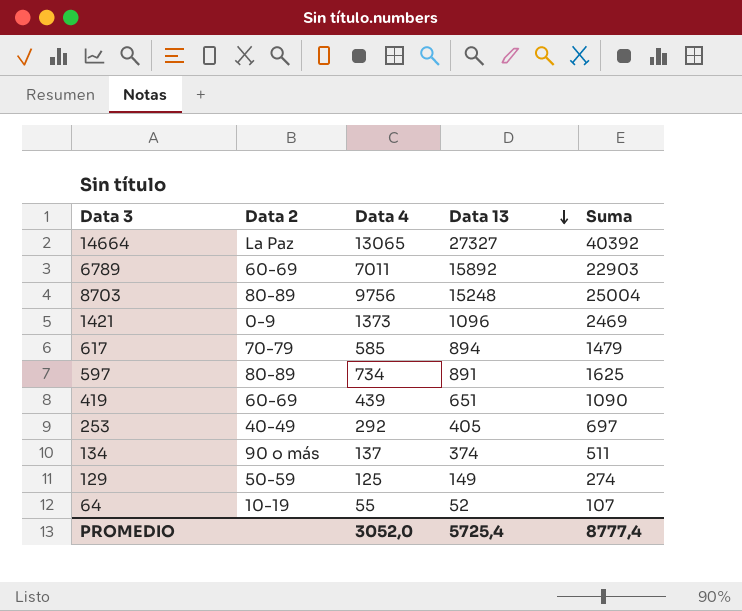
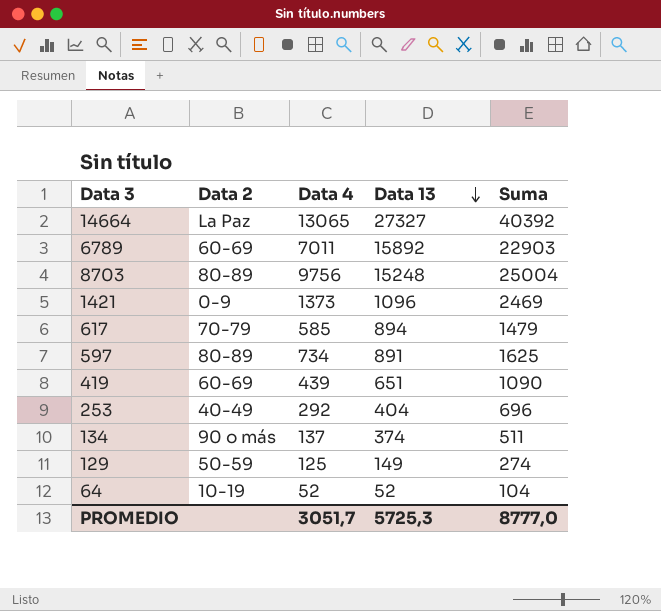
253 | Data 13: 405 -> 404
253 | Suma: 697 -> 696
64 | Data 4: 55 -> 52
64 | Suma: 107 -> 104
PROMEDIO | Data 4: 3052,0 -> 3051,7
PROMEDIO | Data 13: 5725,4 -> 5725,3
PROMEDIO | Suma: 8777,4 -> 8777,0

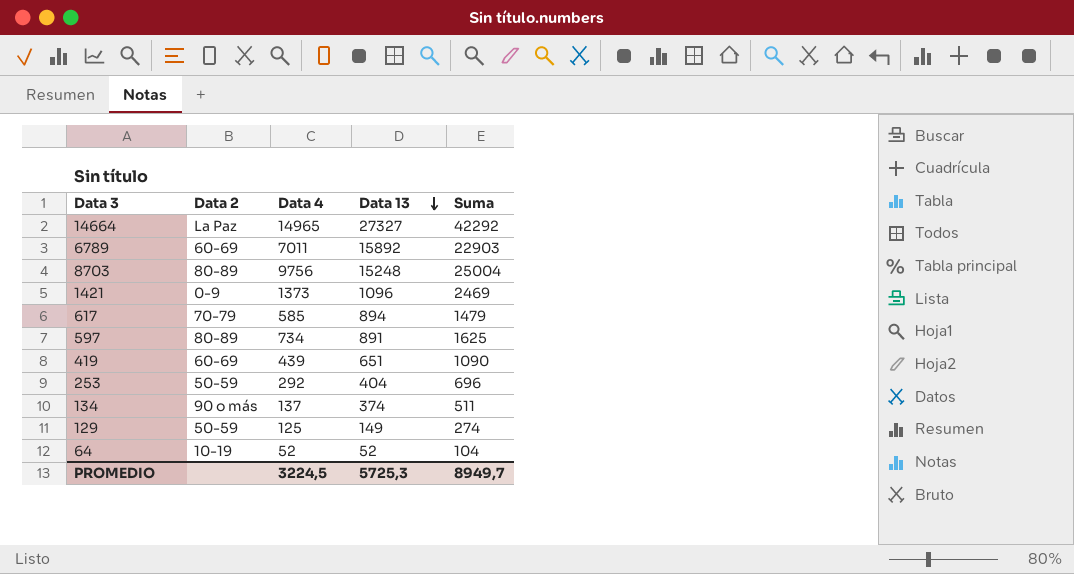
14664 | Data 4: 13065 -> 14965
14664 | Suma: 40392 -> 42292
253 | Data 2: 40-49 -> 50-59
PROMEDIO | Data 4: 3051,7 -> 3224,5
PROMEDIO | Suma: 8777,0 -> 8949,7

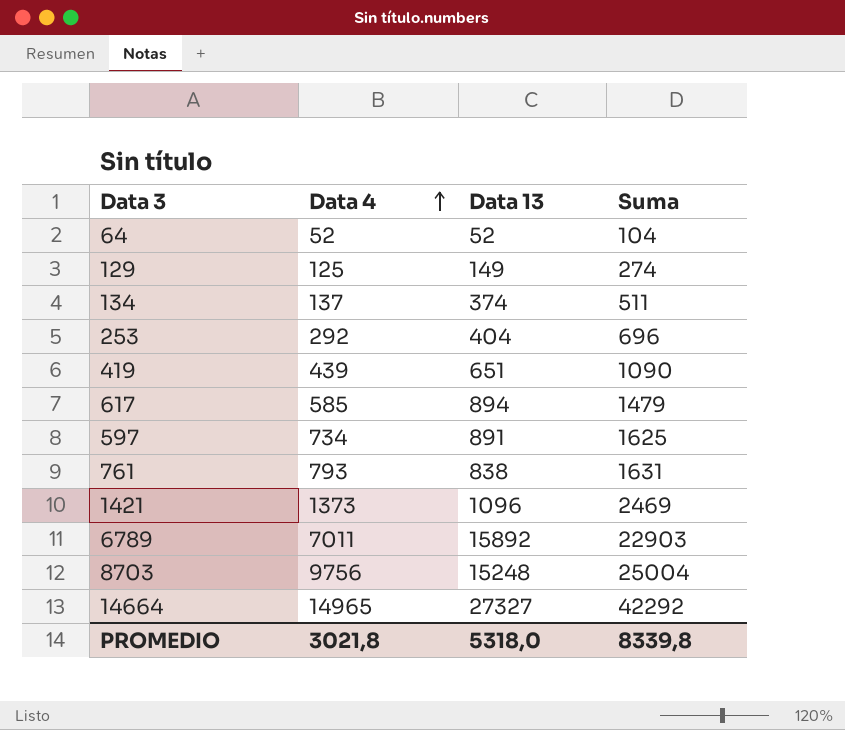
row order: Data 13 descending -> Data 4 ascending
column Data 2 | position: 2 -> none
row 761: none -> 793 | 838 | 1631
PROMEDIO | Data 4: 3224,5 -> 3021,8
PROMEDIO | Data 13: 5725,3 -> 5318,0
PROMEDIO | Suma: 8949,7 -> 8339,8

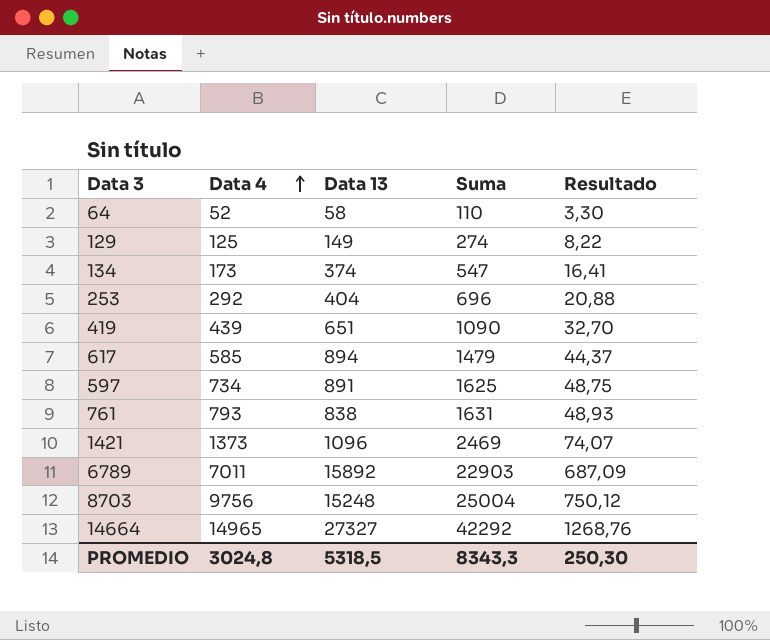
column Resultado | formula: none -> [Suma] * 0,03
64 | Data 13: 52 -> 58
64 | Suma: 104 -> 110
134 | Data 4: 137 -> 173
134 | Suma: 511 -> 547
PROMEDIO | Data 4: 3021,8 -> 3024,8
PROMEDIO | Data 13: 5318,0 -> 5318,5
PROMEDIO | Suma: 8339,8 -> 8343,3

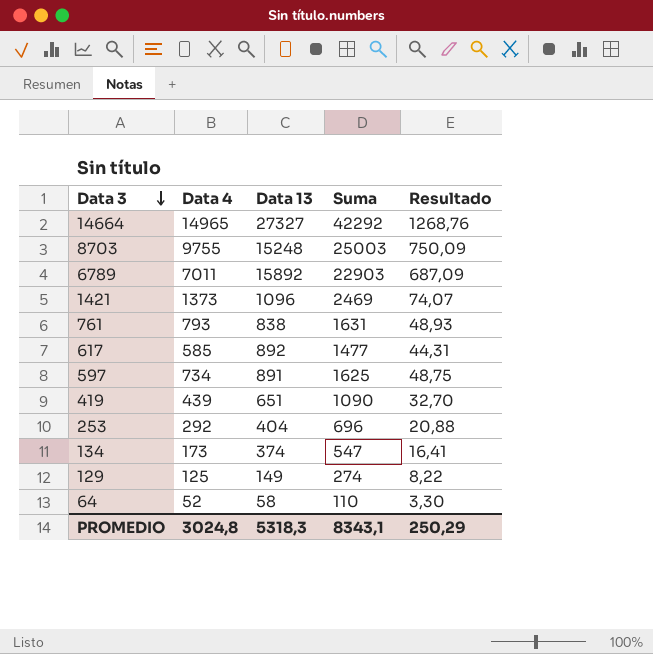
row order: Data 4 ascending -> Data 3 descending
8703 | Data 4: 9756 -> 9755
8703 | Suma: 25004 -> 25003
8703 | Resultado: 750,12 -> 750,09
617 | Data 13: 894 -> 892
617 | Suma: 1479 -> 1477
617 | Resultado: 44,37 -> 44,31
PROMEDIO | Data 13: 5318,5 -> 5318,3
PROMEDIO | Suma: 8343,3 -> 8343,1
PROMEDIO | Resultado: 250,30 -> 250,29

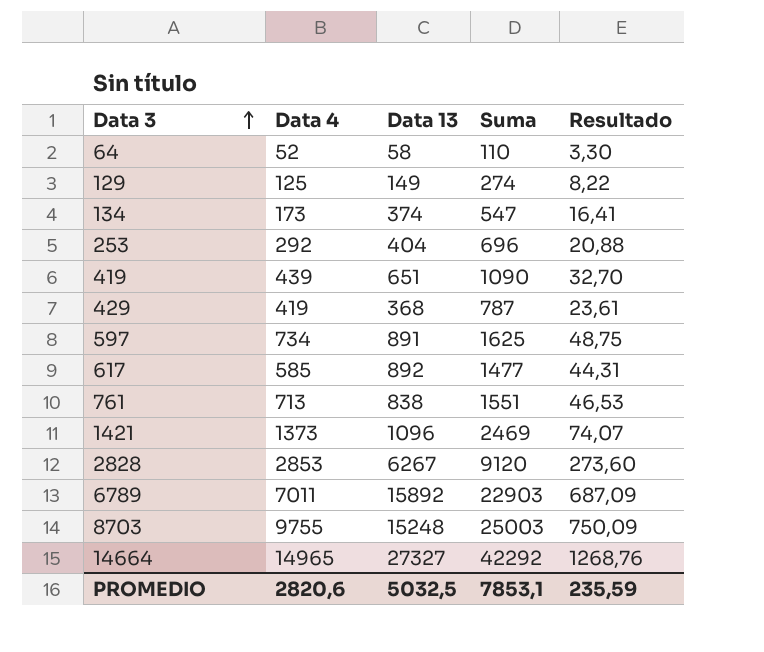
row order: Data 3 descending -> Data 3 ascending
row 429: none -> 419 | 368 | 787 | 23,61
761 | Data 4: 793 -> 713
761 | Suma: 1631 -> 1551
761 | Resultado: 48,93 -> 46,53
row 2828: none -> 2853 | 6267 | 9120 | 273,60
PROMEDIO | Data 4: 3024,8 -> 2820,6
PROMEDIO | Data 13: 5318,3 -> 5032,5
PROMEDIO | Suma: 8343,1 -> 7853,1
PROMEDIO | Resultado: 250,29 -> 235,59

